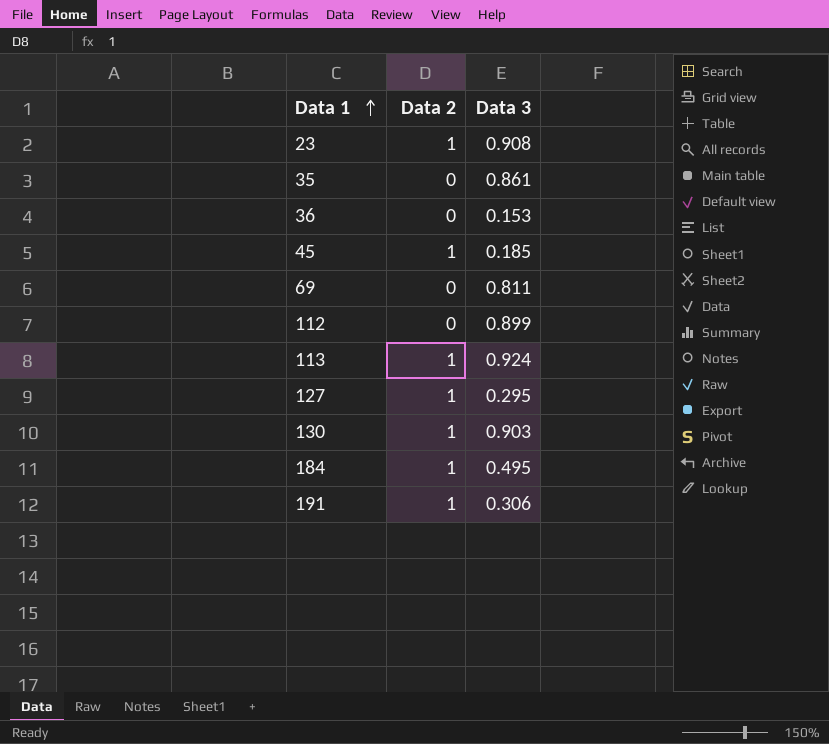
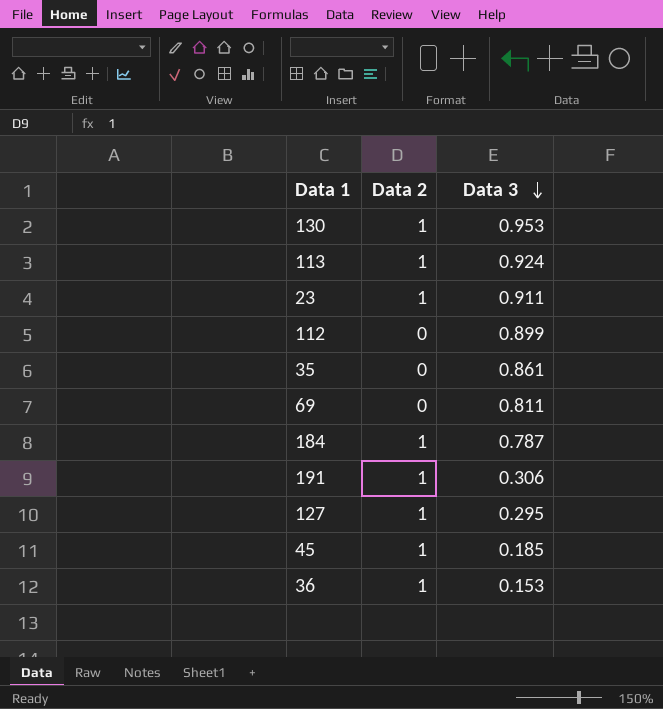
row order: Data 1 ascending -> Data 3 descending
130 | Data 3: 0.903 -> 0.953
23 | Data 3: 0.908 -> 0.911
184 | Data 3: 0.495 -> 0.787
36 | Data 2: 0 -> 1

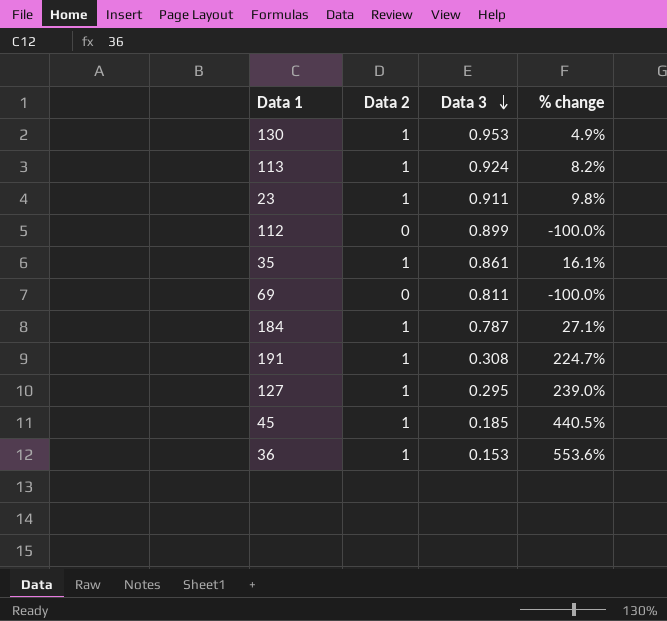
column % change | formula: none -> ([Data 2] - [Data 3]) / [Data 3]
35 | Data 2: 0 -> 1
191 | Data 3: 0.306 -> 0.308

